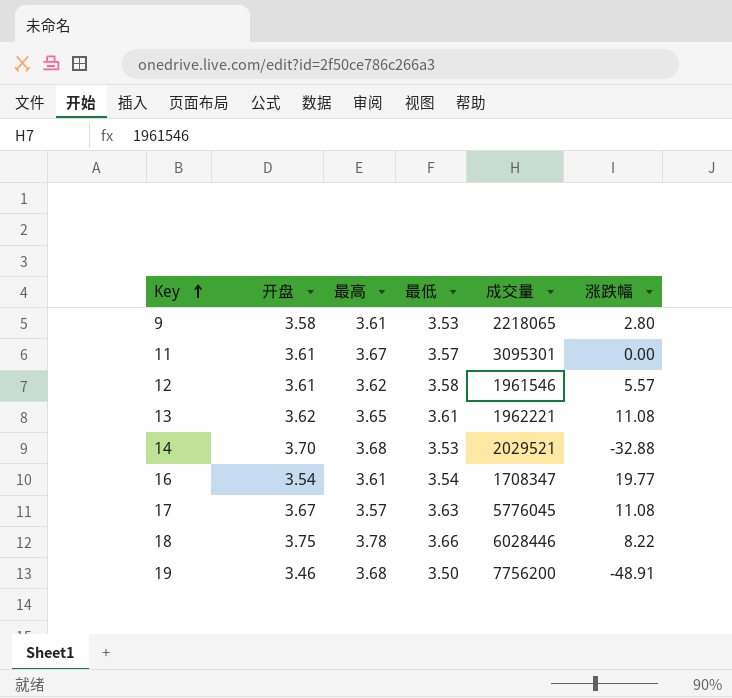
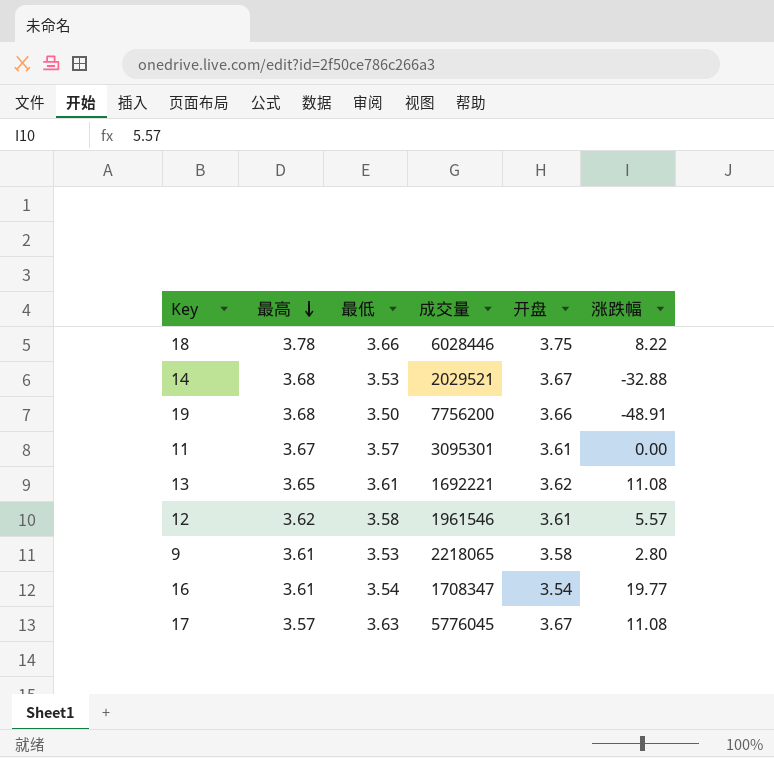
row order: Key ascending -> 最高 descending
column 开盘 | position: 2 -> 5
14 | 开盘: 3.70 -> 3.67
19 | 开盘: 3.46 -> 3.66
13 | 成交量: 1962221 -> 1692221

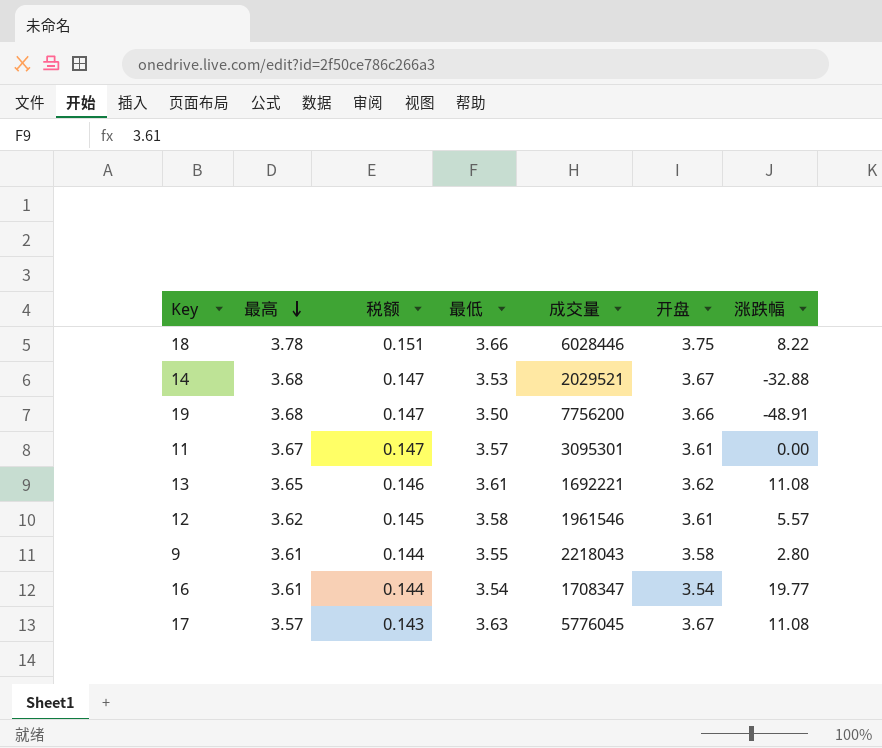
column 税额 | formula: none -> [最高] * 0.04
9 | 最低: 3.53 -> 3.55
9 | 成交量: 2218065 -> 2218043

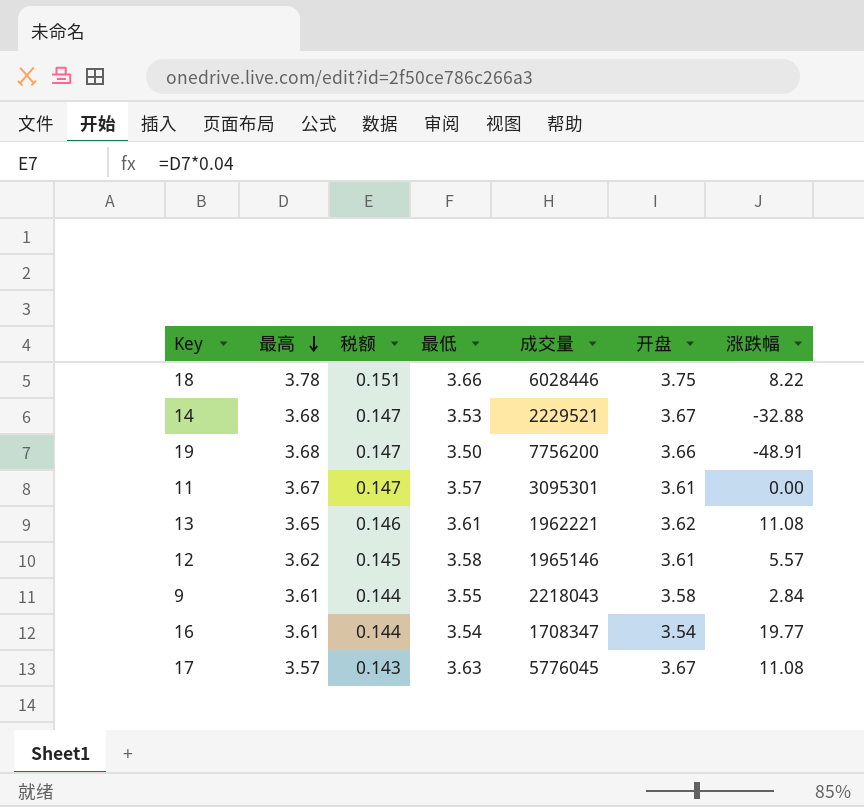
14 | 成交量: 2029521 -> 2229521
13 | 成交量: 1692221 -> 1962221
12 | 成交量: 1961546 -> 1965146
9 | 涨跌幅: 2.80 -> 2.84

